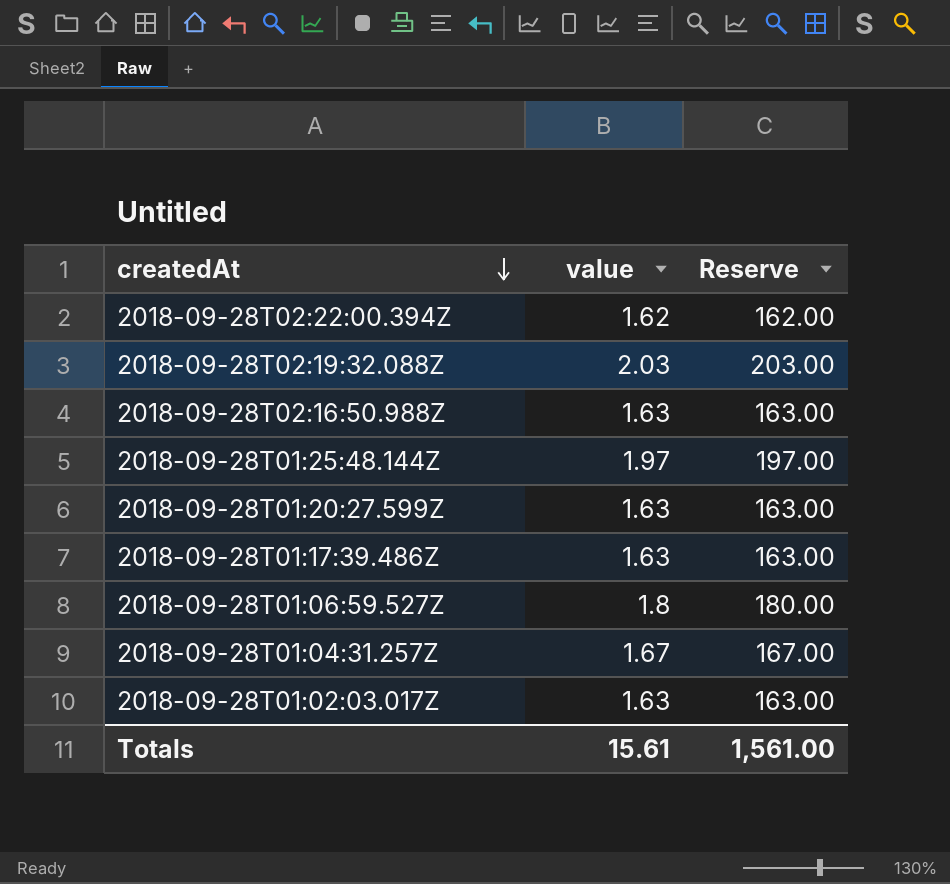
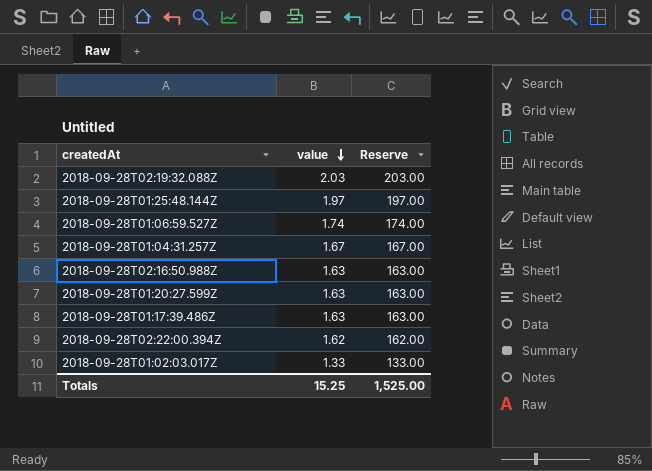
row order: createdAt descending -> value descending
2018-09-28T01:06:59.527Z | value: 1.8 -> 1.74
2018-09-28T01:06:59.527Z | Reserve: 180.00 -> 174.00
2018-09-28T01:02:03.017Z | value: 1.63 -> 1.33
2018-09-28T01:02:03.017Z | Reserve: 163.00 -> 133.00
Totals | value: 15.61 -> 15.25
Totals | Reserve: 1,561.00 -> 1,525.00

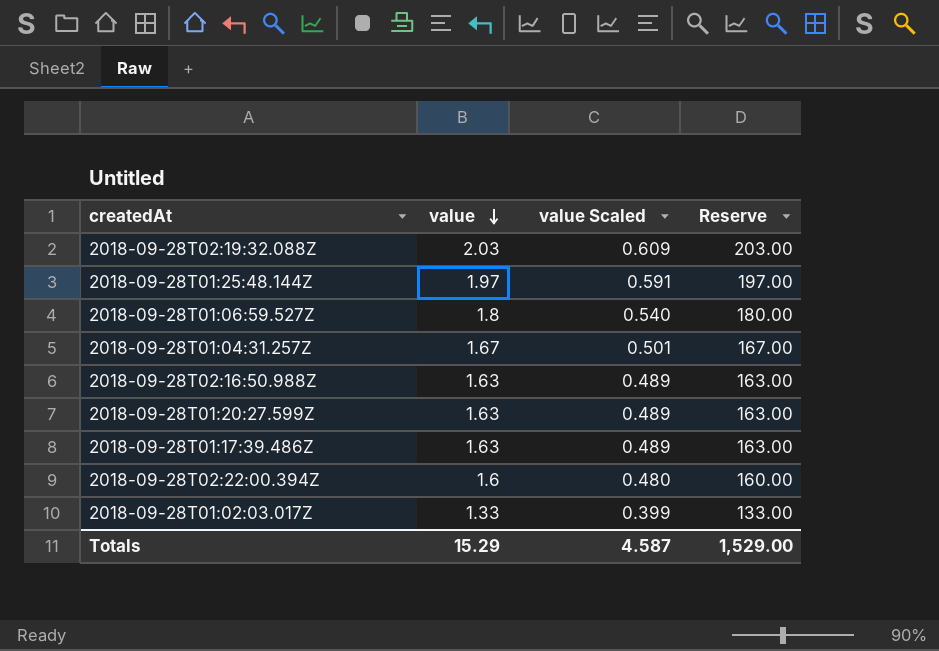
column value Scaled | formula: none -> [value] * 0.3
2018-09-28T01:06:59.527Z | value: 1.74 -> 1.8
2018-09-28T01:06:59.527Z | Reserve: 174.00 -> 180.00
2018-09-28T02:22:00.394Z | value: 1.62 -> 1.6
2018-09-28T02:22:00.394Z | Reserve: 162.00 -> 160.00
Totals | value: 15.25 -> 15.29
Totals | Reserve: 1,525.00 -> 1,529.00

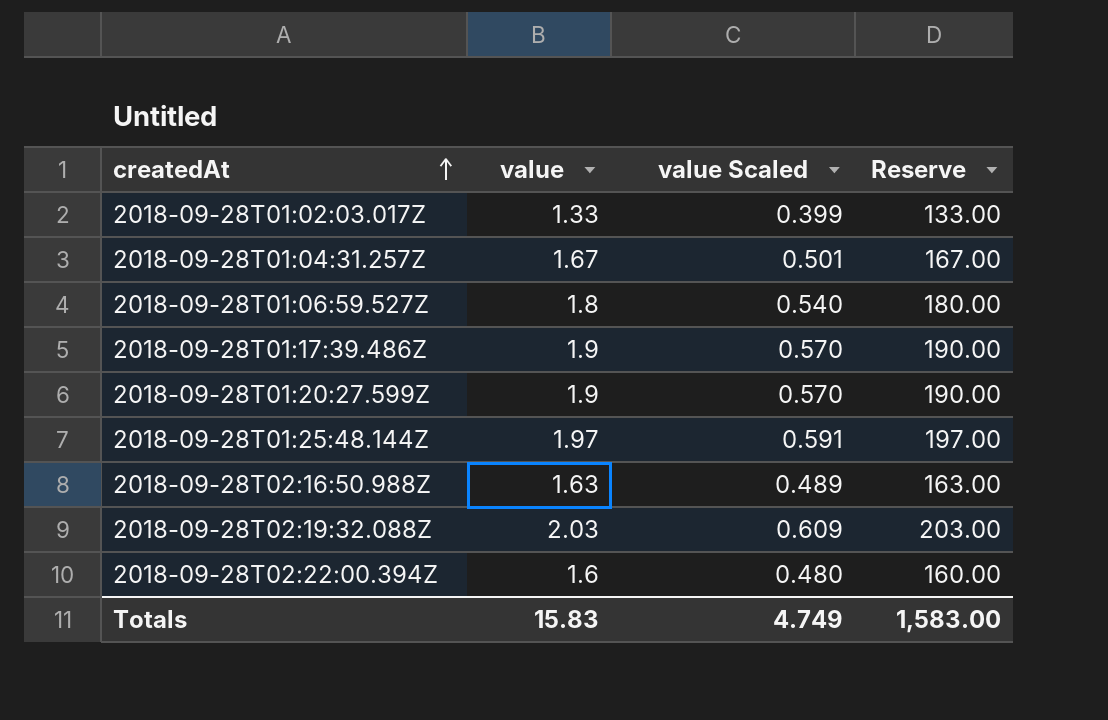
row order: value descending -> createdAt ascending
2018-09-28T01:17:39.486Z | value: 1.63 -> 1.9
2018-09-28T01:17:39.486Z | value Scaled: 0.489 -> 0.570
2018-09-28T01:17:39.486Z | Reserve: 163.00 -> 190.00
2018-09-28T01:20:27.599Z | value: 1.63 -> 1.9
2018-09-28T01:20:27.599Z | value Scaled: 0.489 -> 0.570
2018-09-28T01:20:27.599Z | Reserve: 163.00 -> 190.00
Totals | value: 15.29 -> 15.83
Totals | value Scaled: 4.587 -> 4.749
Totals | Reserve: 1,529.00 -> 1,583.00

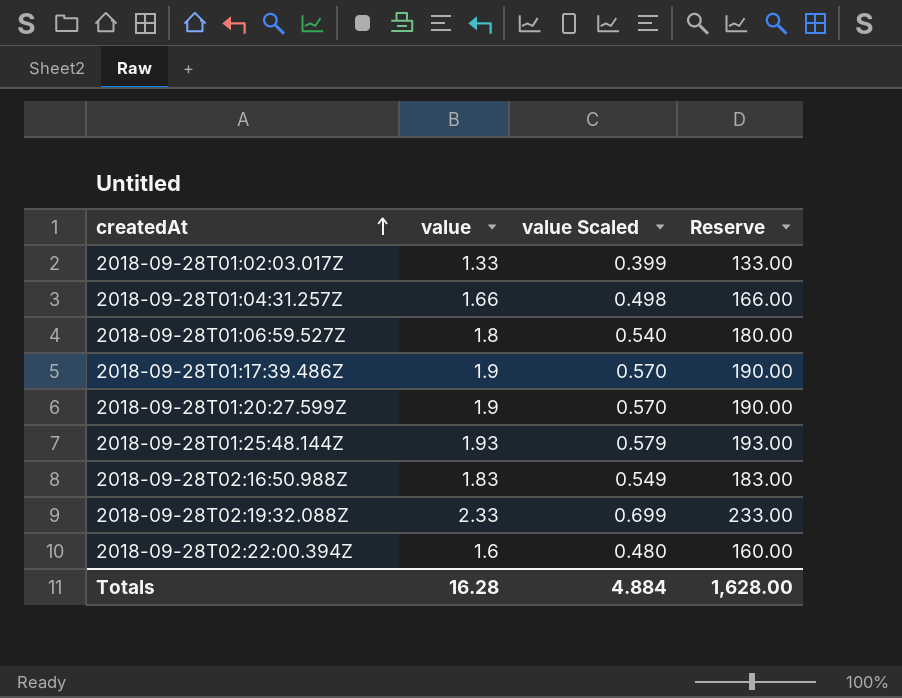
2018-09-28T01:04:31.257Z | value: 1.67 -> 1.66
2018-09-28T01:04:31.257Z | value Scaled: 0.501 -> 0.498
2018-09-28T01:04:31.257Z | Reserve: 167.00 -> 166.00
2018-09-28T01:25:48.144Z | value: 1.97 -> 1.93
2018-09-28T01:25:48.144Z | value Scaled: 0.591 -> 0.579
2018-09-28T01:25:48.144Z | Reserve: 197.00 -> 193.00
2018-09-28T02:16:50.988Z | value: 1.63 -> 1.83
2018-09-28T02:16:50.988Z | value Scaled: 0.489 -> 0.549
2018-09-28T02:16:50.988Z | Reserve: 163.00 -> 183.00
2018-09-28T02:19:32.088Z | value: 2.03 -> 2.33
2018-09-28T02:19:32.088Z | value Scaled: 0.609 -> 0.699
2018-09-28T02:19:32.088Z | Reserve: 203.00 -> 233.00
Totals | value: 15.83 -> 16.28
Totals | value Scaled: 4.749 -> 4.884
Totals | Reserve: 1,583.00 -> 1,628.00

